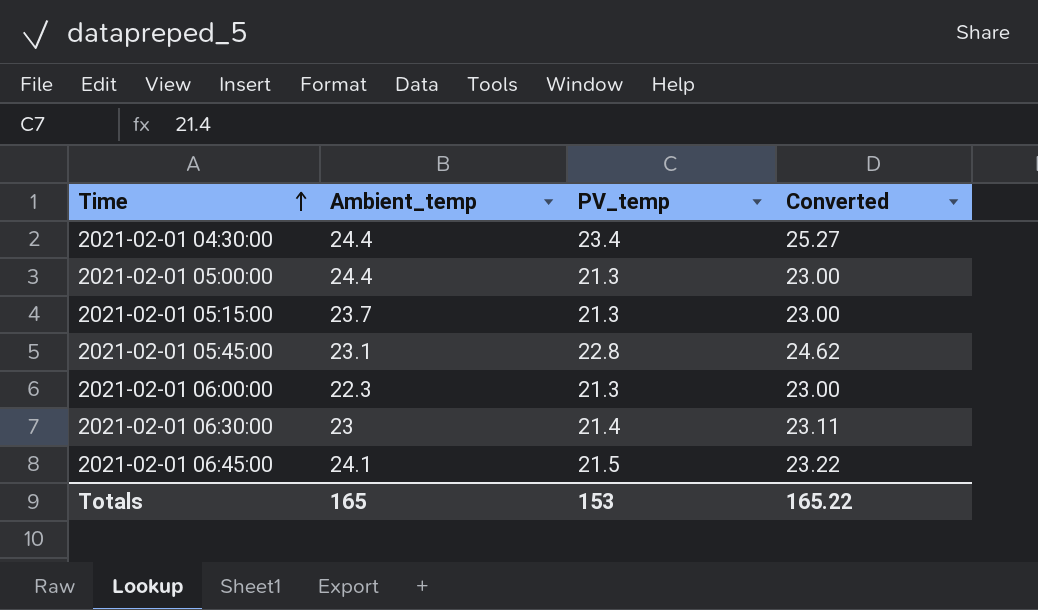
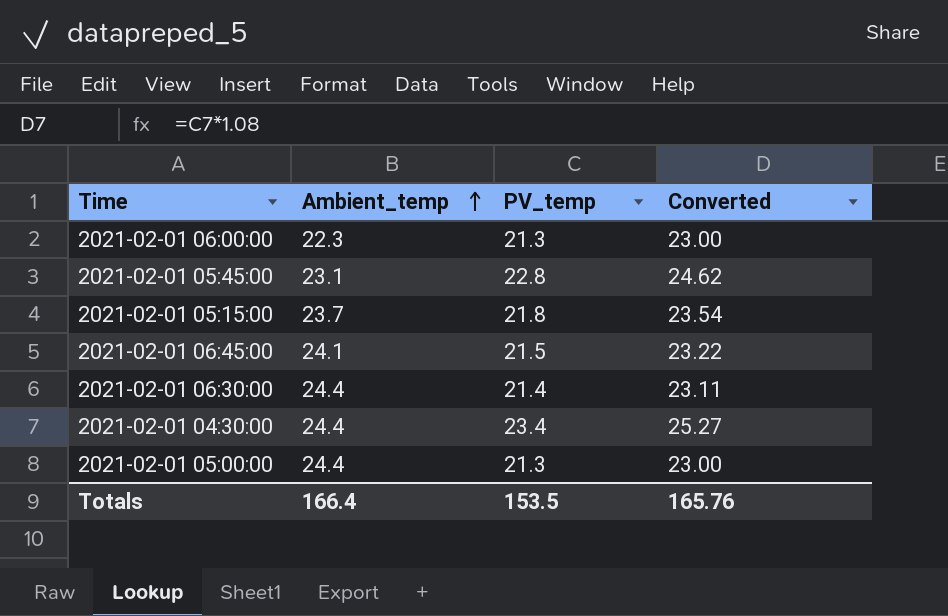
row order: Time ascending -> Ambient_temp ascending
2021-02-01 05:15:00 | PV_temp: 21.3 -> 21.8
2021-02-01 05:15:00 | Converted: 23.00 -> 23.54
2021-02-01 06:30:00 | Ambient_temp: 23 -> 24.4
Totals | Ambient_temp: 165 -> 166.4
Totals | PV_temp: 153 -> 153.5
Totals | Converted: 165.22 -> 165.76

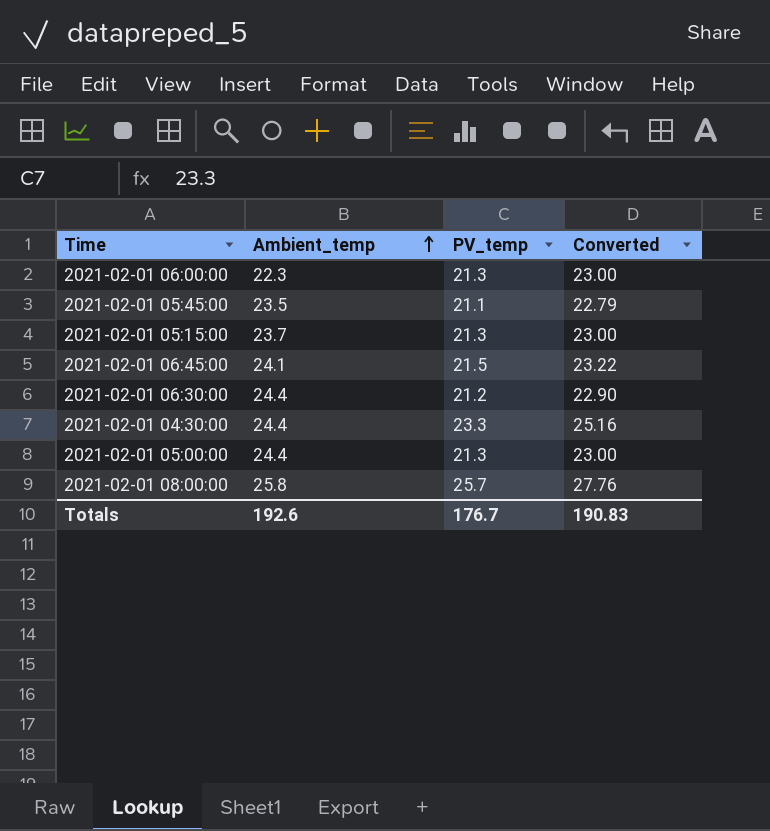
2021-02-01 05:45:00 | Ambient_temp: 23.1 -> 23.5
2021-02-01 05:45:00 | PV_temp: 22.8 -> 21.1
2021-02-01 05:45:00 | Converted: 24.62 -> 22.79
2021-02-01 05:15:00 | PV_temp: 21.8 -> 21.3
2021-02-01 05:15:00 | Converted: 23.54 -> 23.00
2021-02-01 06:30:00 | PV_temp: 21.4 -> 21.2
2021-02-01 06:30:00 | Converted: 23.11 -> 22.90
2021-02-01 04:30:00 | PV_temp: 23.4 -> 23.3
2021-02-01 04:30:00 | Converted: 25.27 -> 25.16
row 2021-02-01 08:00:00: none -> 25.8 | 25.7 | 27.76
Totals | Ambient_temp: 166.4 -> 192.6
Totals | PV_temp: 153.5 -> 176.7
Totals | Converted: 165.76 -> 190.83

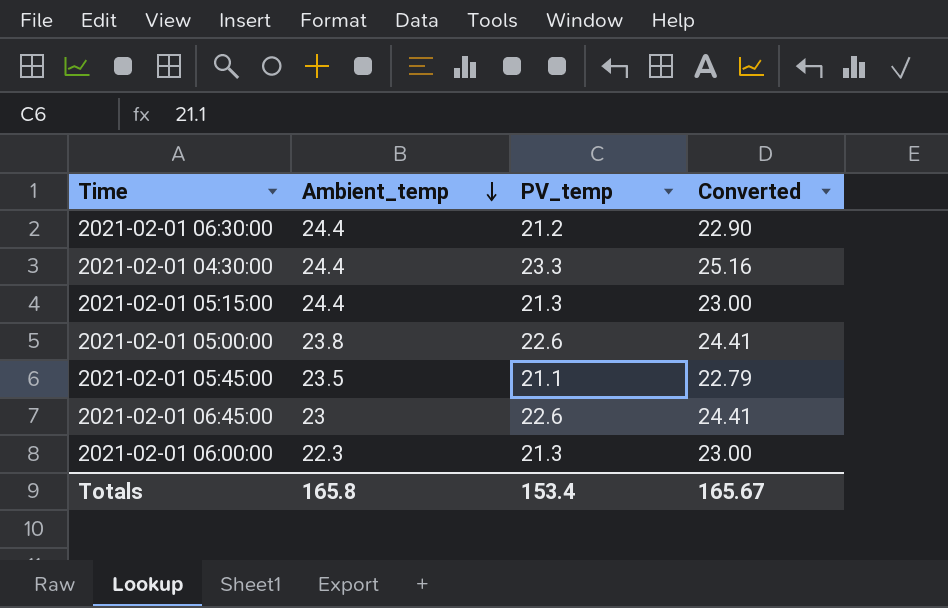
row order: Ambient_temp ascending -> Ambient_temp descending
row 2021-02-01 08:00:00: 25.8 | 25.7 | 27.76 -> none
2021-02-01 05:15:00 | Ambient_temp: 23.7 -> 24.4
2021-02-01 05:00:00 | Ambient_temp: 24.4 -> 23.8
2021-02-01 05:00:00 | PV_temp: 21.3 -> 22.6
2021-02-01 05:00:00 | Converted: 23.00 -> 24.41
2021-02-01 06:45:00 | Ambient_temp: 24.1 -> 23
2021-02-01 06:45:00 | PV_temp: 21.5 -> 22.6
2021-02-01 06:45:00 | Converted: 23.22 -> 24.41
Totals | Ambient_temp: 192.6 -> 165.8
Totals | PV_temp: 176.7 -> 153.4
Totals | Converted: 190.83 -> 165.67

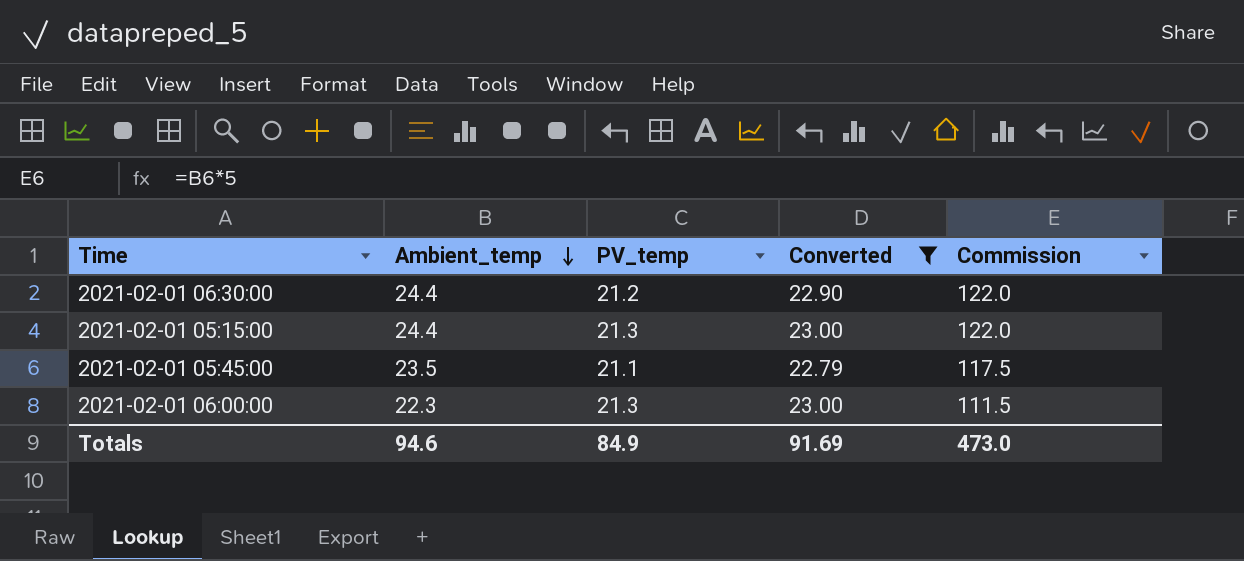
filter: none -> Converted <= 23.00
column Commission | formula: none -> [Ambient_temp] * 5
Totals | Ambient_temp: 165.8 -> 94.6
Totals | PV_temp: 153.4 -> 84.9
Totals | Converted: 165.67 -> 91.69

